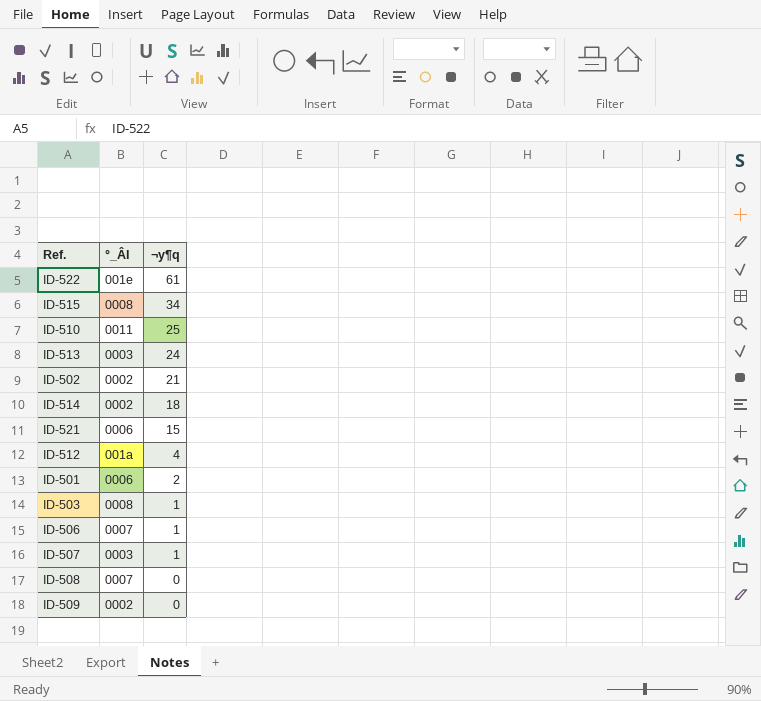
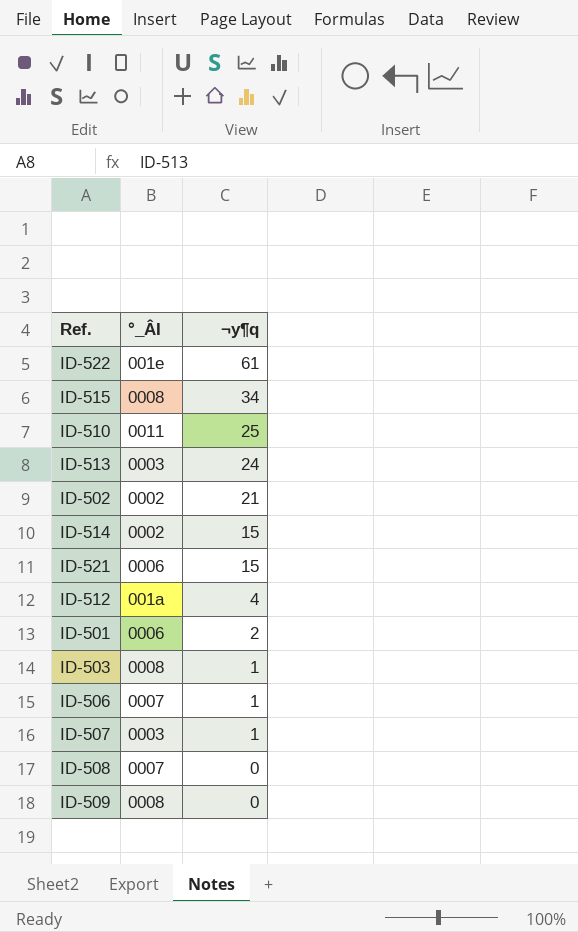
ID-514 | ¬y¶q: 18 -> 15
ID-509 | °_ÂI: 0002 -> 0008

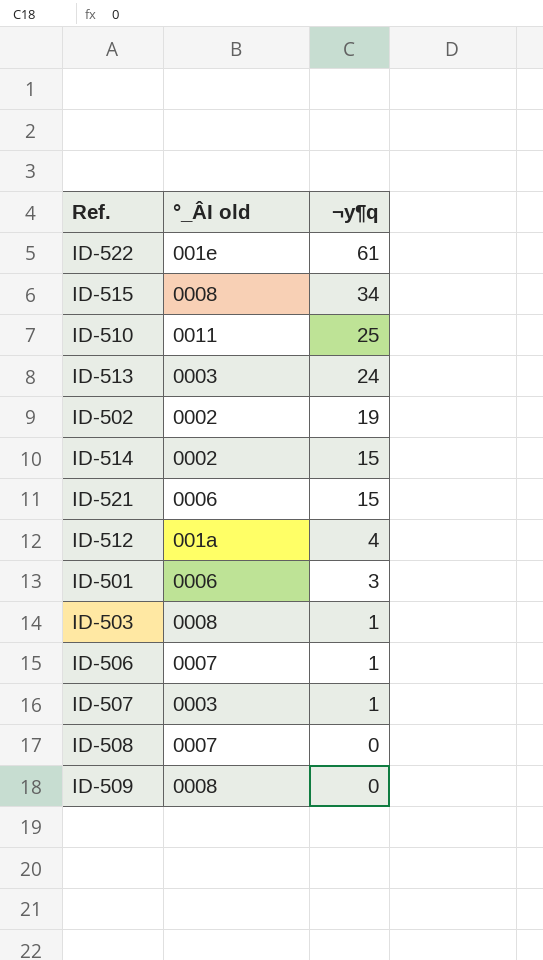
column name: °_ÂI -> °_ÂI old
ID-502 | ¬y¶q: 21 -> 19
ID-501 | ¬y¶q: 2 -> 3

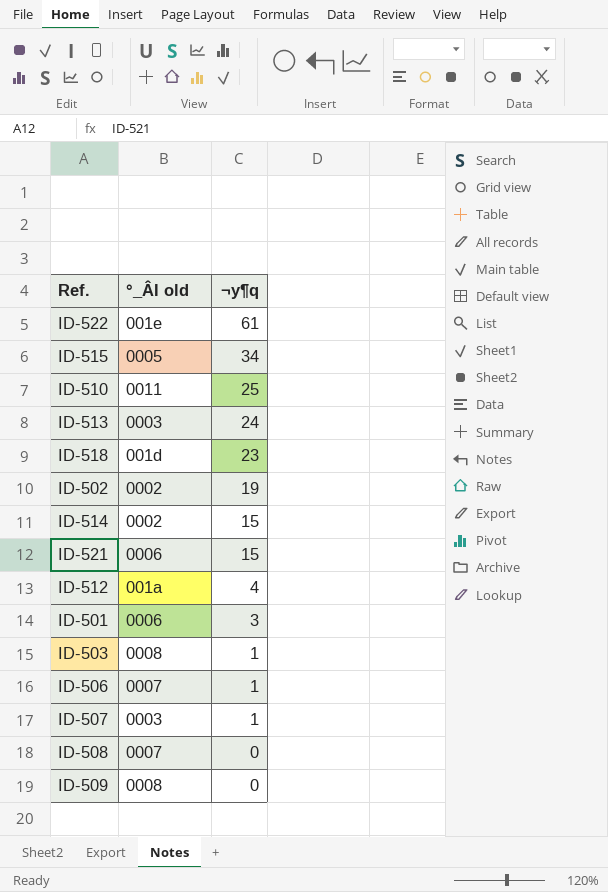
ID-515 | °_ÂI old: 0008 -> 0005
row ID-518: none -> 001d | 23

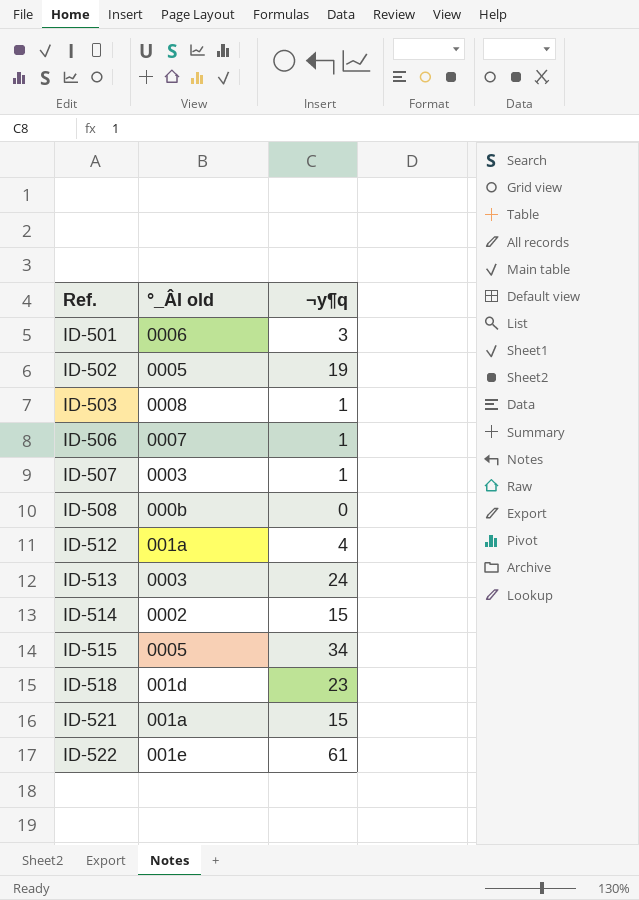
row order: ¬y¶q descending -> Ref. ascending
row ID-510: 0011 | 25 -> none
row ID-509: 0008 | 0 -> none
ID-502 | °_ÂI old: 0002 -> 0005
ID-508 | °_ÂI old: 0007 -> 000b
ID-521 | °_ÂI old: 0006 -> 001a

